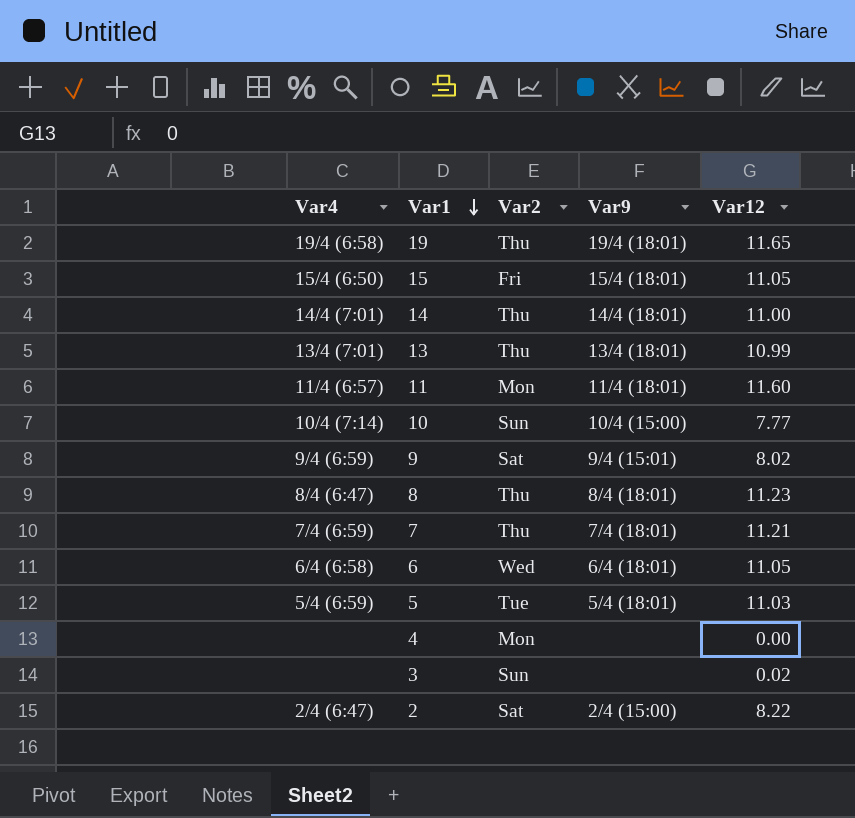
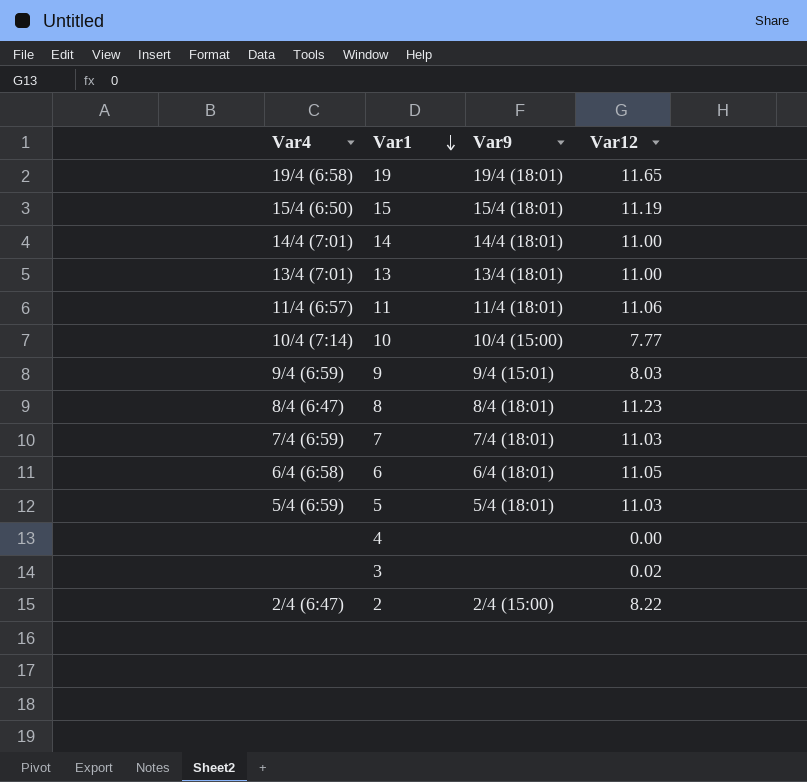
column Var2 | position: 3 -> none
15 | Var12: 11.05 -> 11.19
13 | Var12: 10.99 -> 11.00
11 | Var12: 11.60 -> 11.06
9 | Var12: 8.02 -> 8.03
7 | Var12: 11.21 -> 11.03

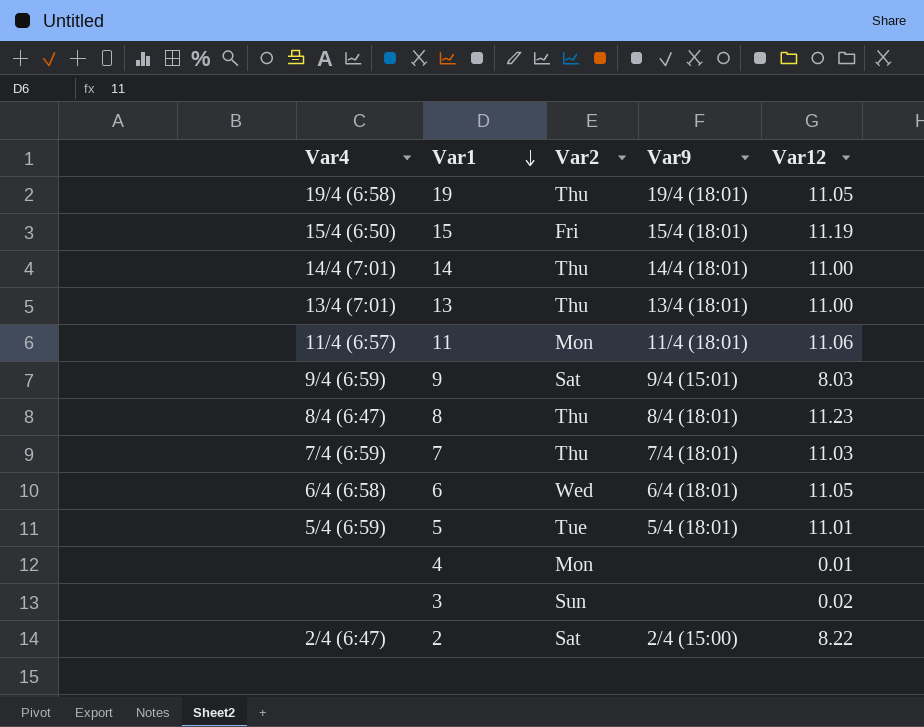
column Var2 | position: none -> 3
row 10: 10/4 (7:14) | 10/4 (15:00) | 7.77 -> none
19 | Var12: 11.65 -> 11.05
5 | Var12: 11.03 -> 11.01
4 | Var12: 0.00 -> 0.01

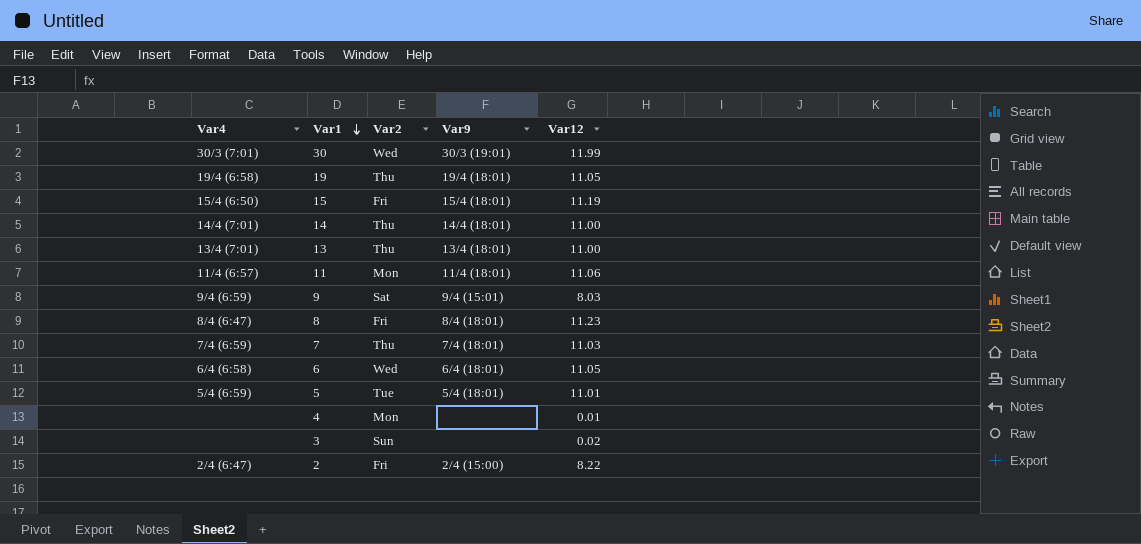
row 30: none -> 30/3 (7:01) | Wed | 30/3 (19:01) | 11.99
8 | Var2: Thu -> Fri
2 | Var2: Sat -> Fri

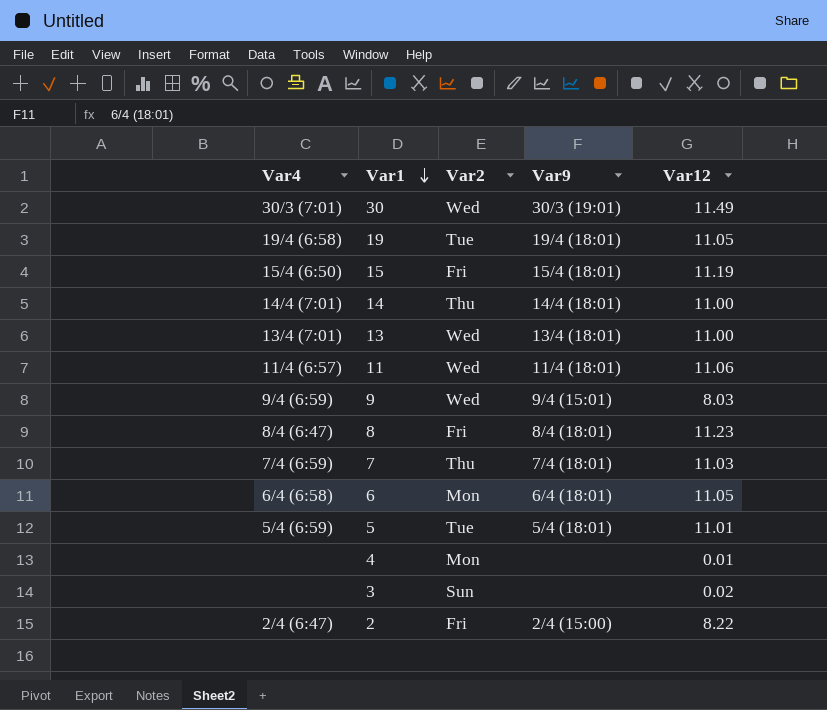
30 | Var12: 11.99 -> 11.49
19 | Var2: Thu -> Tue
13 | Var2: Thu -> Wed
11 | Var2: Mon -> Wed
9 | Var2: Sat -> Wed
6 | Var2: Wed -> Mon

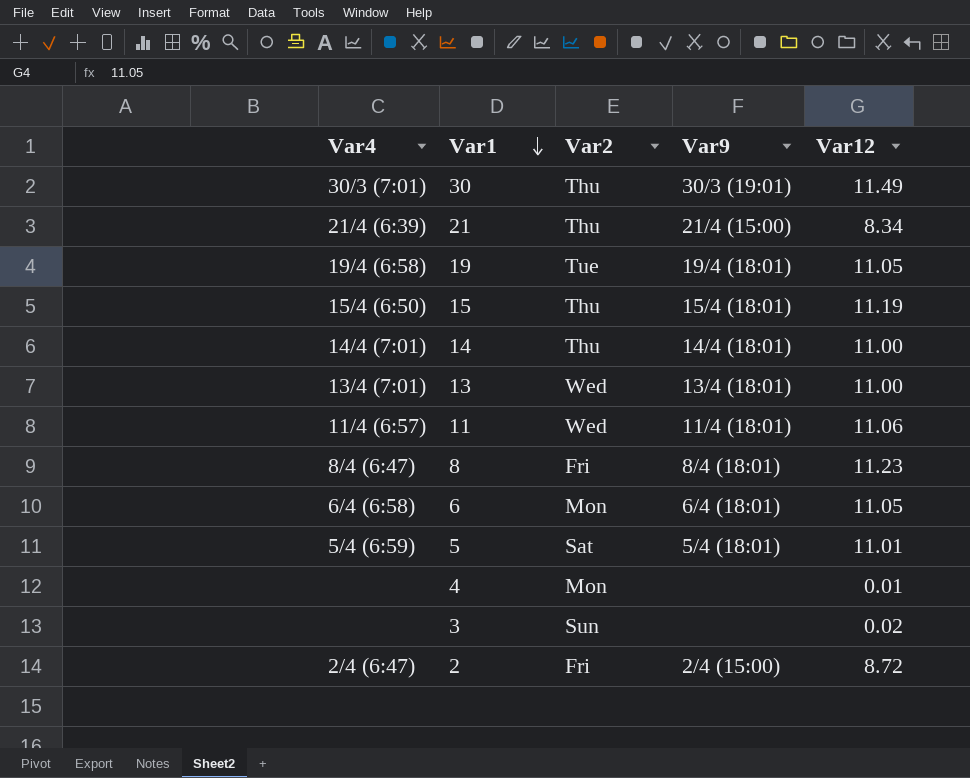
row 9: 9/4 (6:59) | Wed | 9/4 (15:01) | 8.03 -> none
row 7: 7/4 (6:59) | Thu | 7/4 (18:01) | 11.03 -> none
30 | Var2: Wed -> Thu
row 21: none -> 21/4 (6:39) | Thu | 21/4 (15:00) | 8.34
15 | Var2: Fri -> Thu
5 | Var2: Tue -> Sat
2 | Var12: 8.22 -> 8.72

